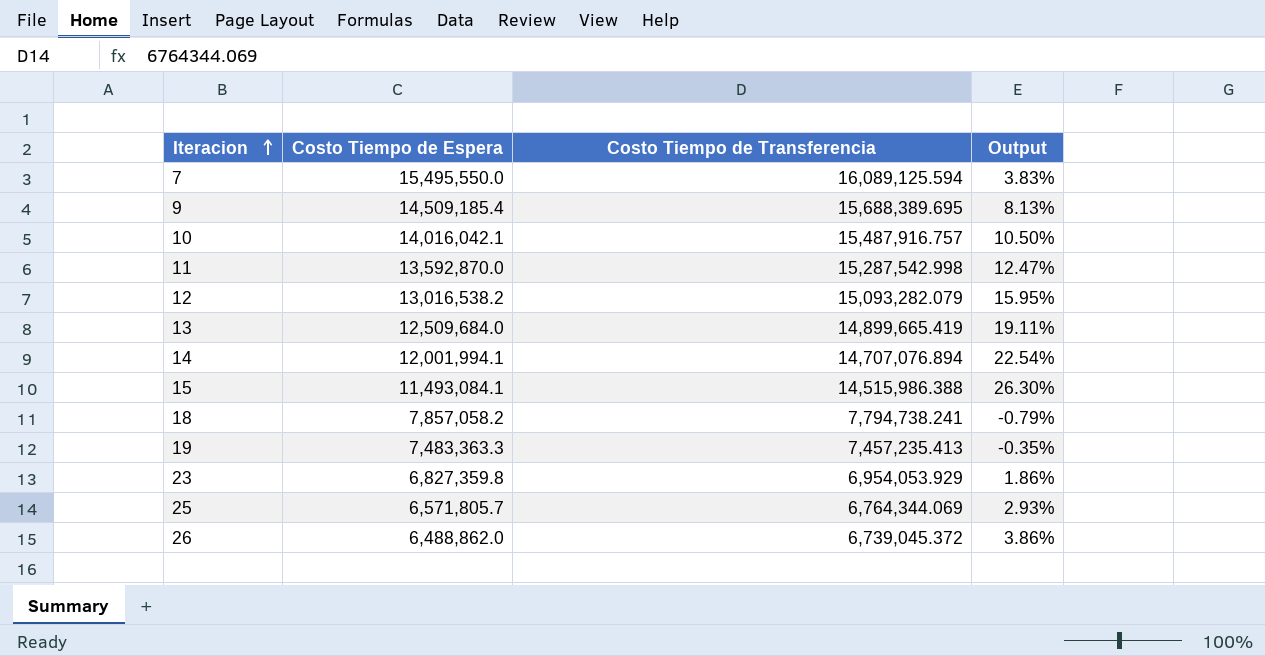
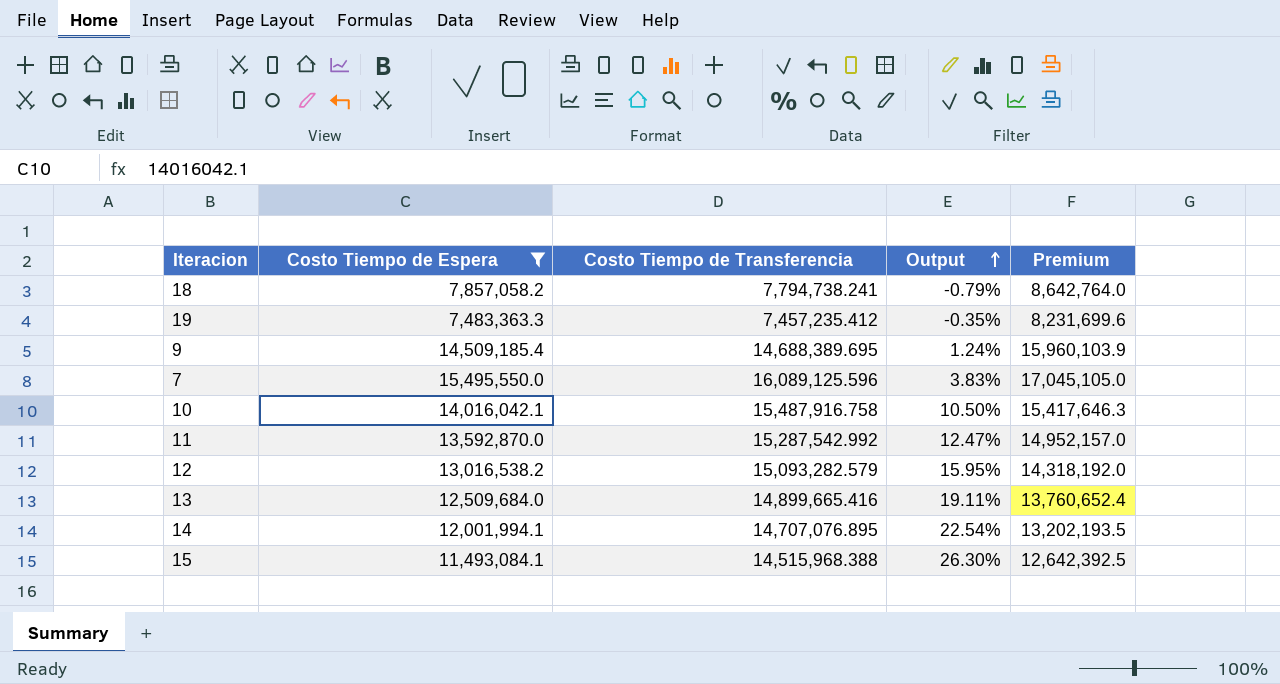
filter: none -> Costo Tiempo de Espera >= 7,483,363.3
row order: Iteracion ascending -> Output ascending
column Premium | formula: none -> [Costo Tiempo de Espera] * 1.1
19 | Costo Tiempo de Transferencia: 7,457,235.413 -> 7,457,235.412
9 | Costo Tiempo de Transferencia: 15,688,389.695 -> 14,688,389.695
9 | Output: 8.13% -> 1.24%
7 | Costo Tiempo de Transferencia: 16,089,125.594 -> 16,089,125.596
10 | Costo Tiempo de Transferencia: 15,487,916.757 -> 15,487,916.758
11 | Costo Tiempo de Transferencia: 15,287,542.998 -> 15,287,542.992
12 | Costo Tiempo de Transferencia: 15,093,282.079 -> 15,093,282.579
13 | Costo Tiempo de Transferencia: 14,899,665.419 -> 14,899,665.416
14 | Costo Tiempo de Transferencia: 14,707,076.894 -> 14,707,076.895
15 | Costo Tiempo de Transferencia: 14,515,986.388 -> 14,515,968.388

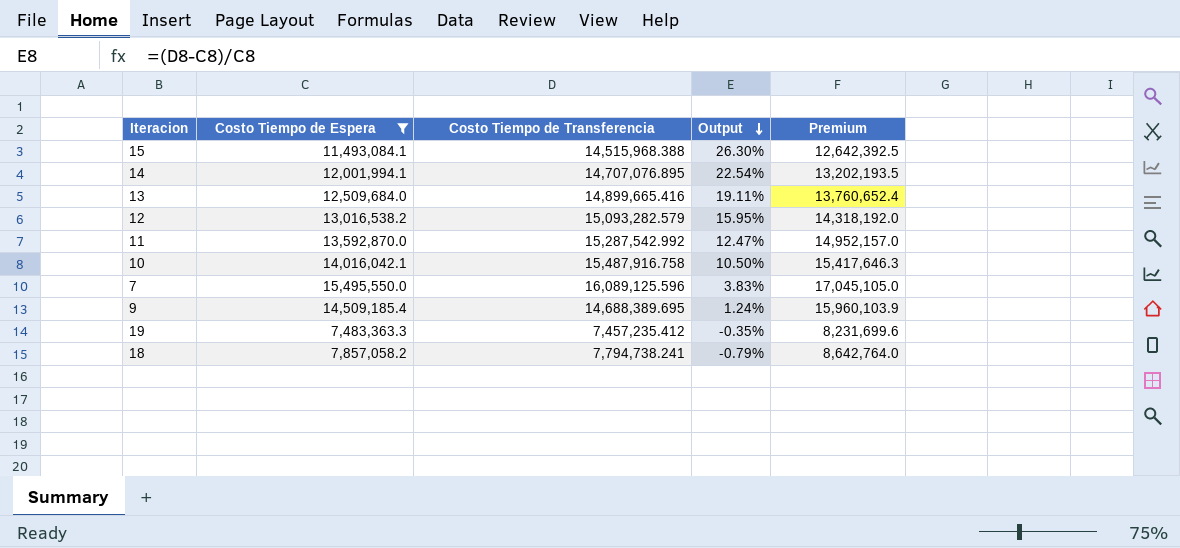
row order: Output ascending -> Output descending

